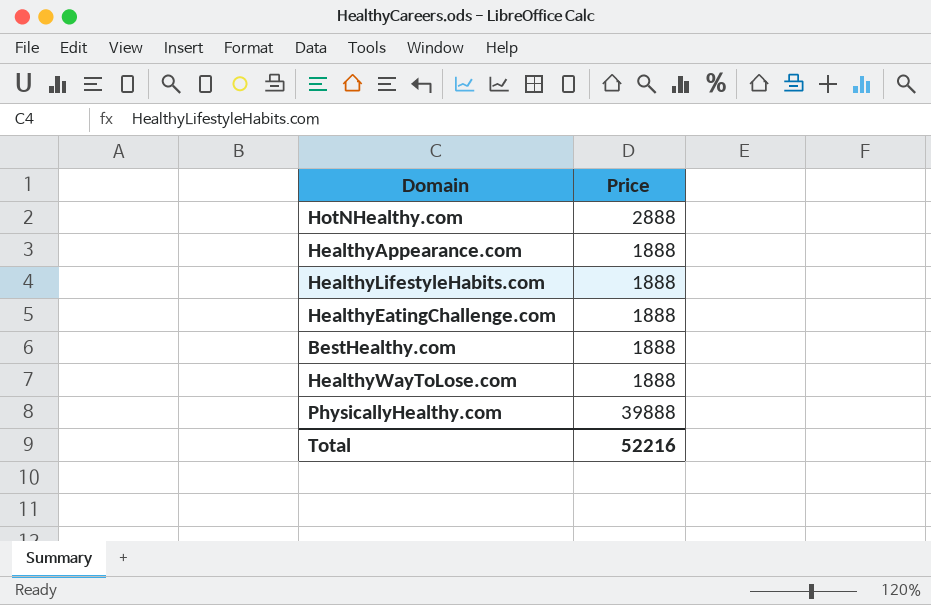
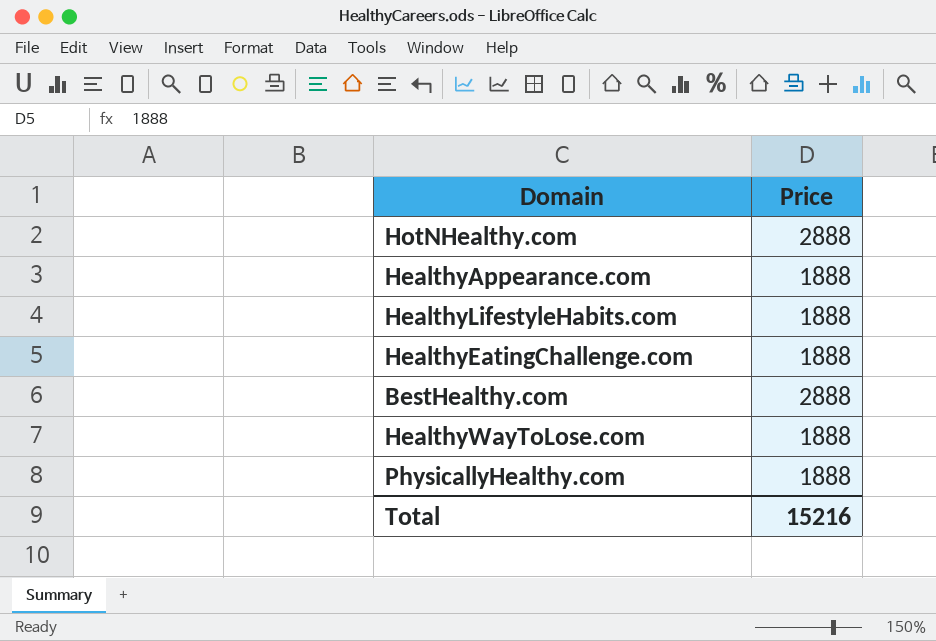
BestHealthy.com | Price: 1888 -> 2888
PhysicallyHealthy.com | Price: 39888 -> 1888
Total | Price: 52216 -> 15216

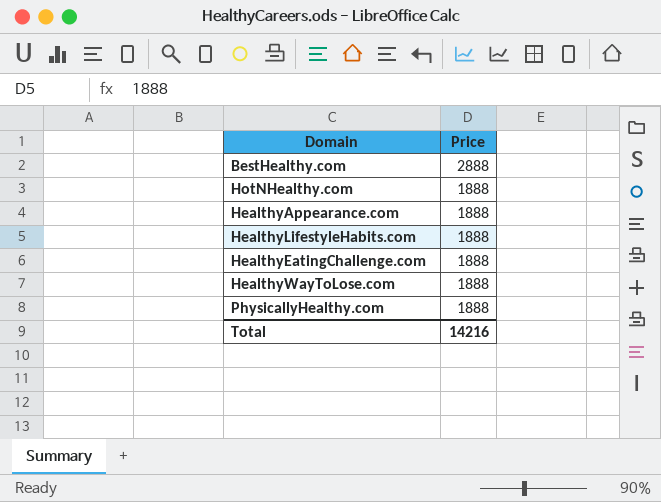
row order: none -> Price descending
HotNHealthy.com | Price: 2888 -> 1888
Total | Price: 15216 -> 14216

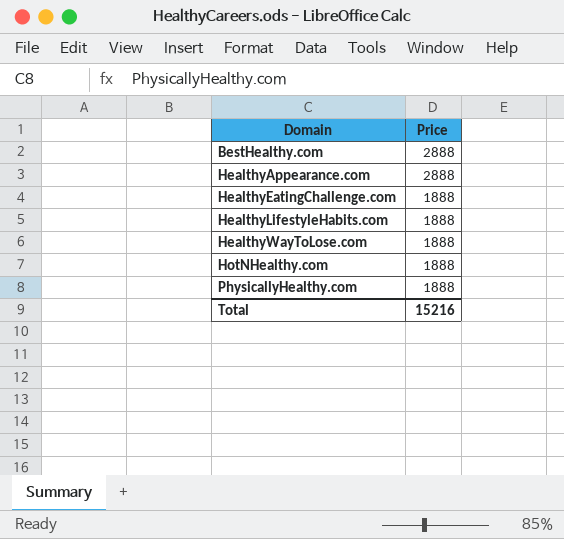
row order: Price descending -> Domain ascending
HealthyAppearance.com | Price: 1888 -> 2888
Total | Price: 14216 -> 15216

